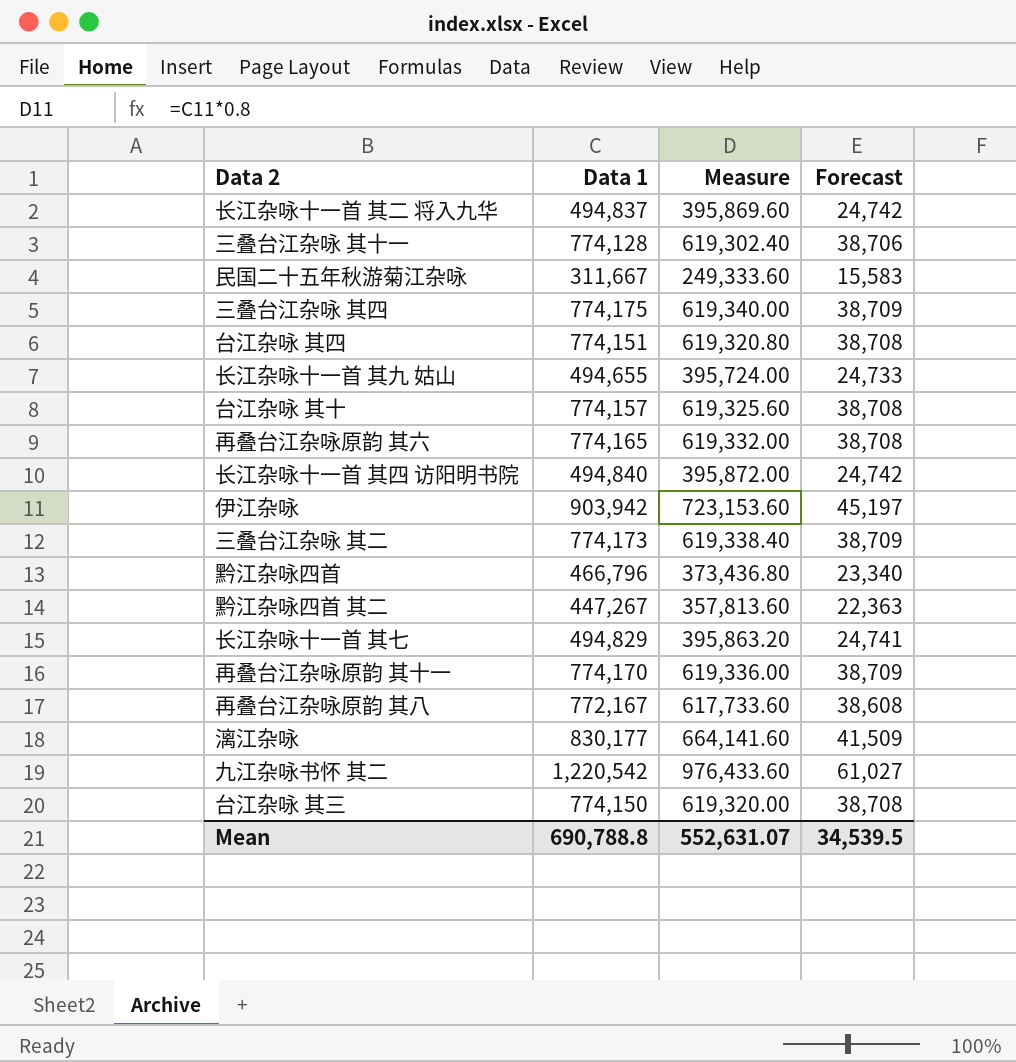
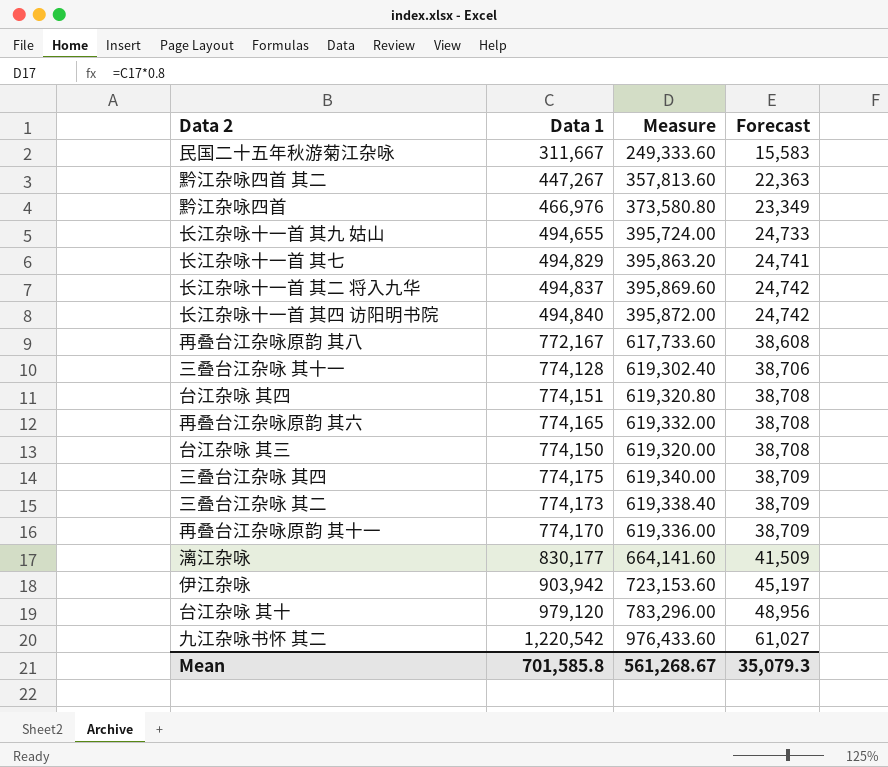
row order: none -> Forecast ascending
黔江杂咏四首 | Data 1: 466,796 -> 466,976
黔江杂咏四首 | Measure: 373,436.80 -> 373,580.80
黔江杂咏四首 | Forecast: 23,340 -> 23,349
台江杂咏 其十 | Data 1: 774,157 -> 979,120
台江杂咏 其十 | Measure: 619,325.60 -> 783,296.00
台江杂咏 其十 | Forecast: 38,708 -> 48,956
Mean | Data 1: 690,788.8 -> 701,585.8
Mean | Measure: 552,631.07 -> 561,268.67
Mean | Forecast: 34,539.5 -> 35,079.3

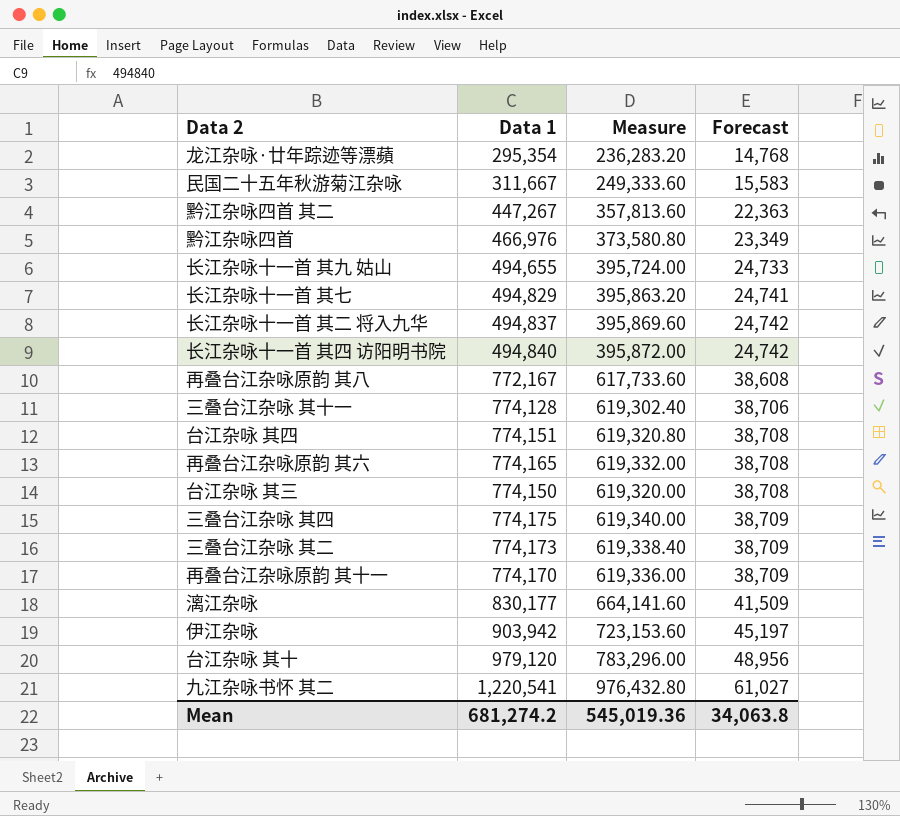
row 龙江杂咏·廿年踪迹等漂蘋: none -> 295,354 | 236,283.20 | 14,768
九江杂咏书怀 其二 | Data 1: 1,220,542 -> 1,220,541
九江杂咏书怀 其二 | Measure: 976,433.60 -> 976,432.80
Mean | Data 1: 701,585.8 -> 681,274.2
Mean | Measure: 561,268.67 -> 545,019.36
Mean | Forecast: 35,079.3 -> 34,063.8

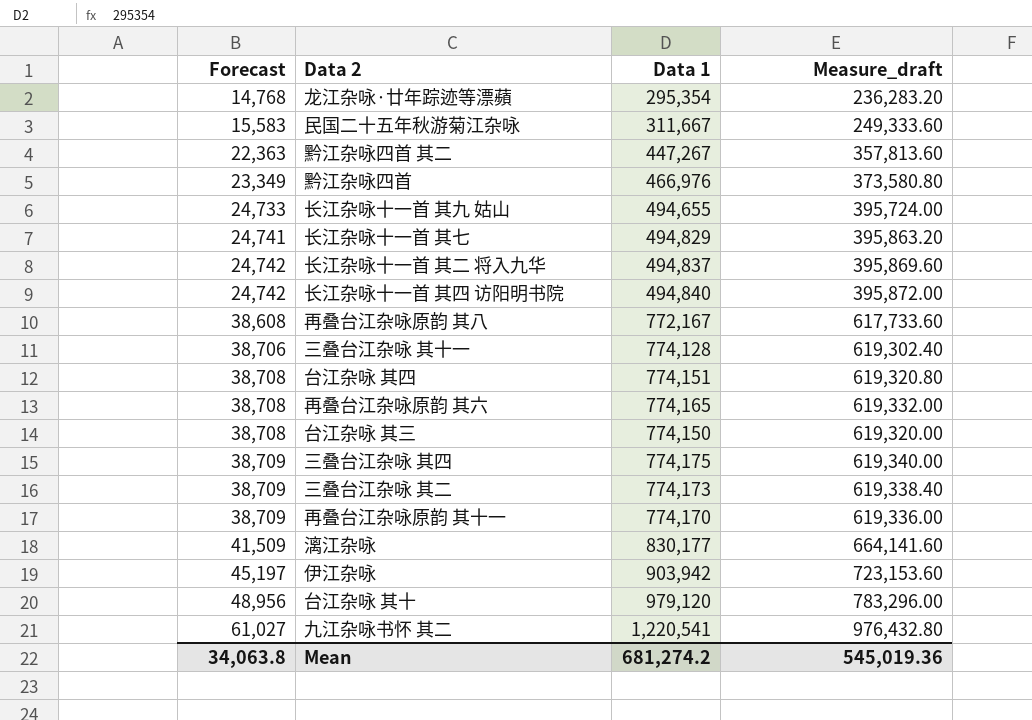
column Forecast | position: 4 -> 1
column name: Measure -> Measure_draft

